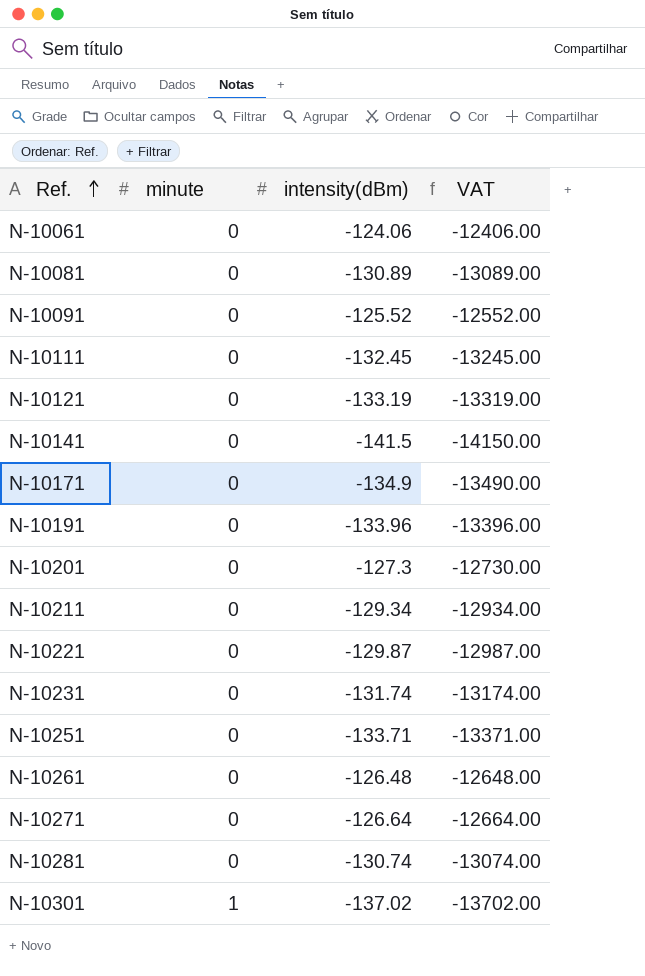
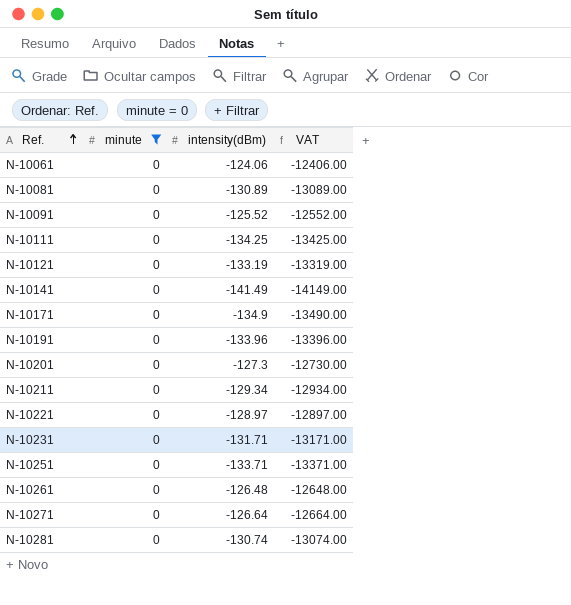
filter: none -> minute = 0
N-10111 | intensity(dBm): -132.45 -> -134.25
N-10111 | VAT: -13245.00 -> -13425.00
N-10141 | intensity(dBm): -141.5 -> -141.49
N-10141 | VAT: -14150.00 -> -14149.00
N-10221 | intensity(dBm): -129.87 -> -128.97
N-10221 | VAT: -12987.00 -> -12897.00
N-10231 | intensity(dBm): -131.74 -> -131.71
N-10231 | VAT: -13174.00 -> -13171.00

